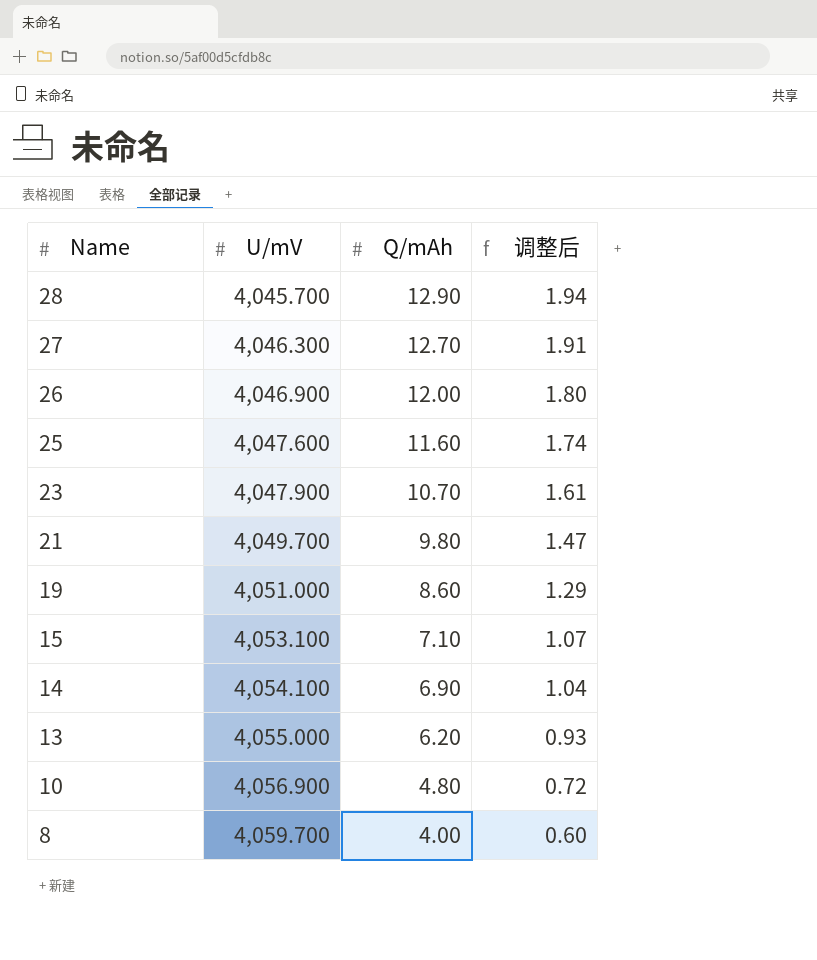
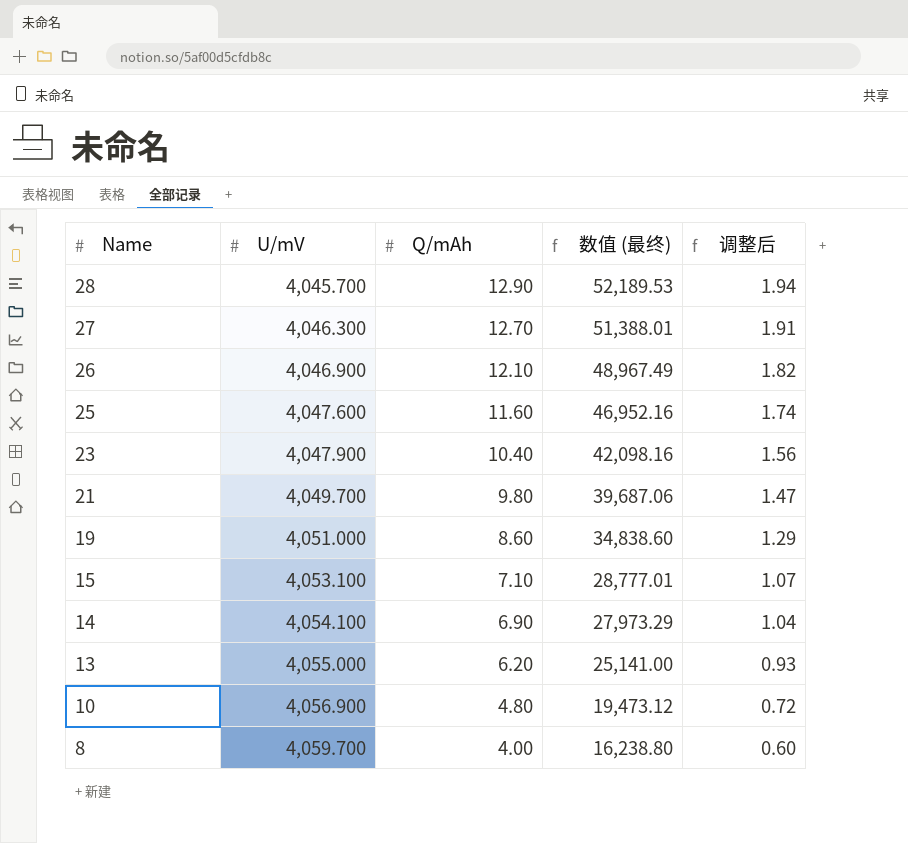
column 数值 (最终) | formula: none -> [U/mV] * [Q/mAh]
26 | Q/mAh: 12.00 -> 12.10
26 | 调整后: 1.80 -> 1.82
23 | Q/mAh: 10.70 -> 10.40
23 | 调整后: 1.61 -> 1.56

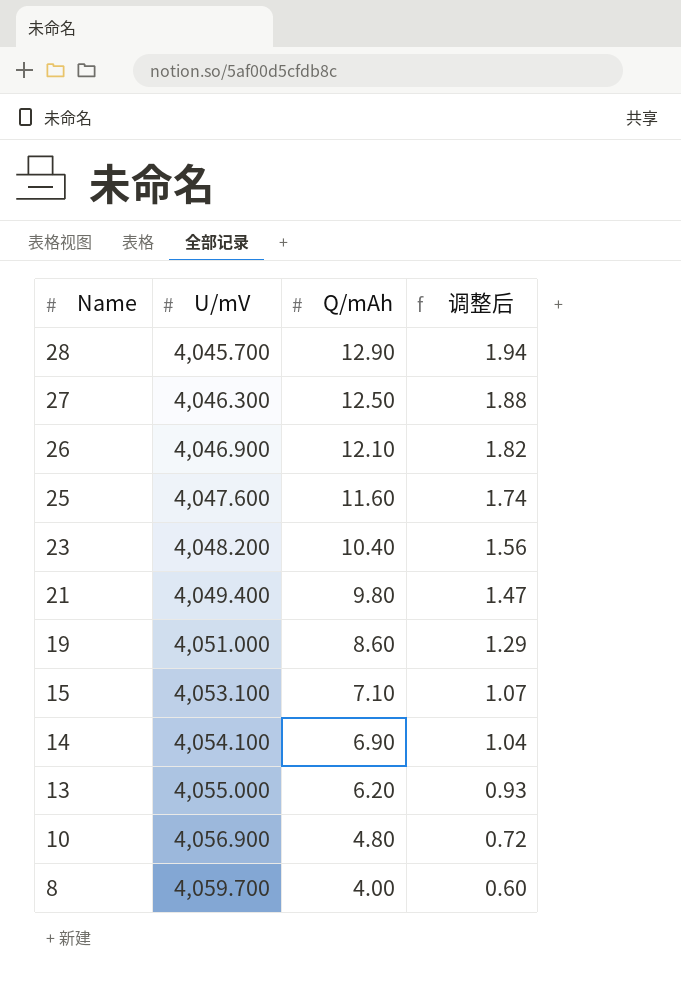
column 数值 (最终) | formula: [U/mV] * [Q/mAh] -> none
27 | Q/mAh: 12.70 -> 12.50
27 | 调整后: 1.91 -> 1.88
23 | U/mV: 4,047.900 -> 4,048.200
21 | U/mV: 4,049.700 -> 4,049.400

